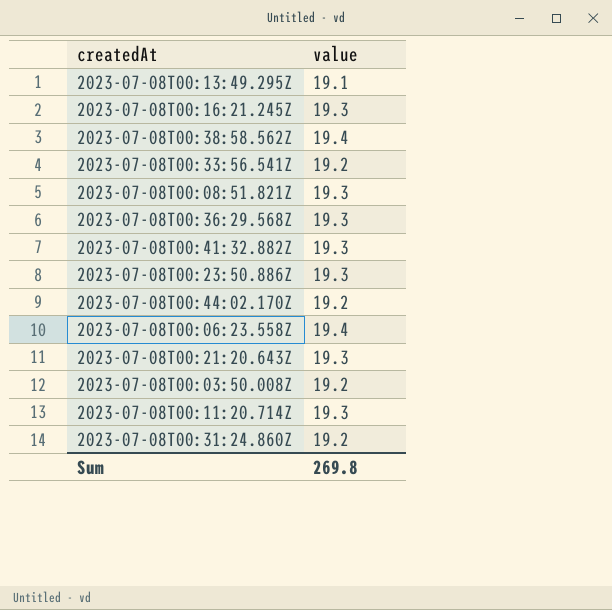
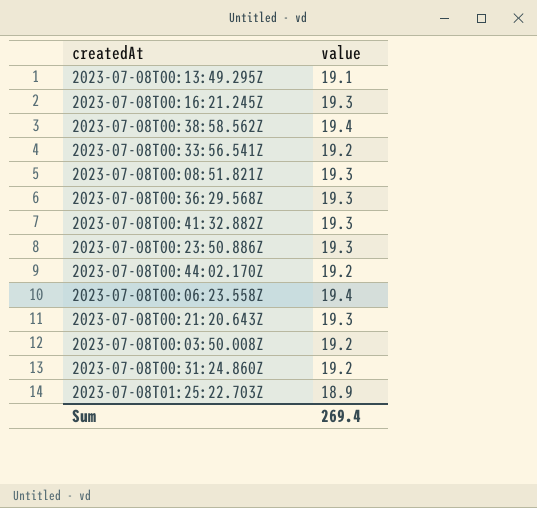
row 2023-07-08T00:11:20.714Z: 19.3 -> none
row 2023-07-08T01:25:22.703Z: none -> 18.9
Sum | value: 269.8 -> 269.4

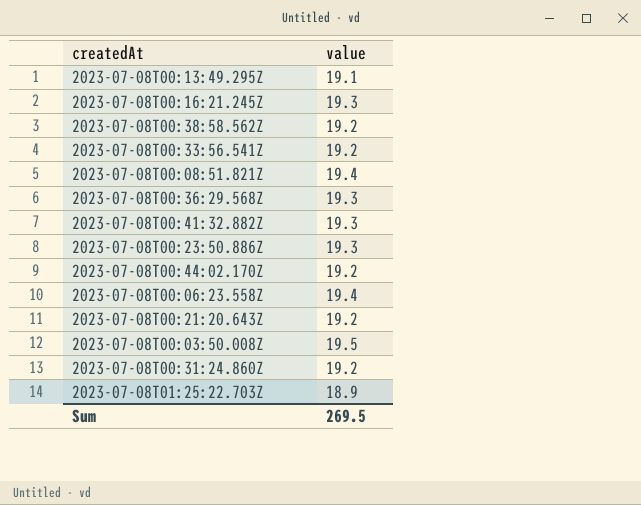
2023-07-08T00:38:58.562Z | value: 19.4 -> 19.2
2023-07-08T00:08:51.821Z | value: 19.3 -> 19.4
2023-07-08T00:21:20.643Z | value: 19.3 -> 19.2
2023-07-08T00:03:50.008Z | value: 19.2 -> 19.5
Sum | value: 269.4 -> 269.5

